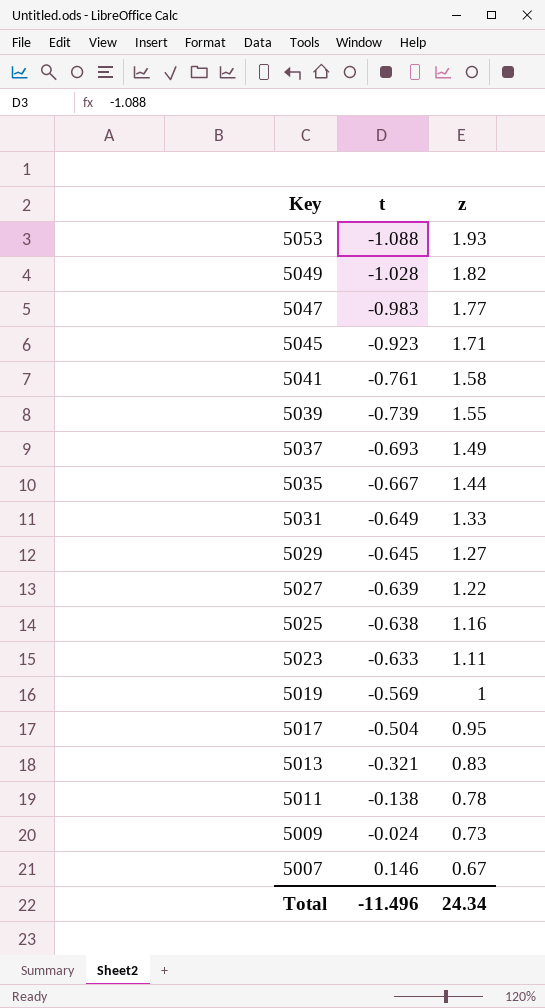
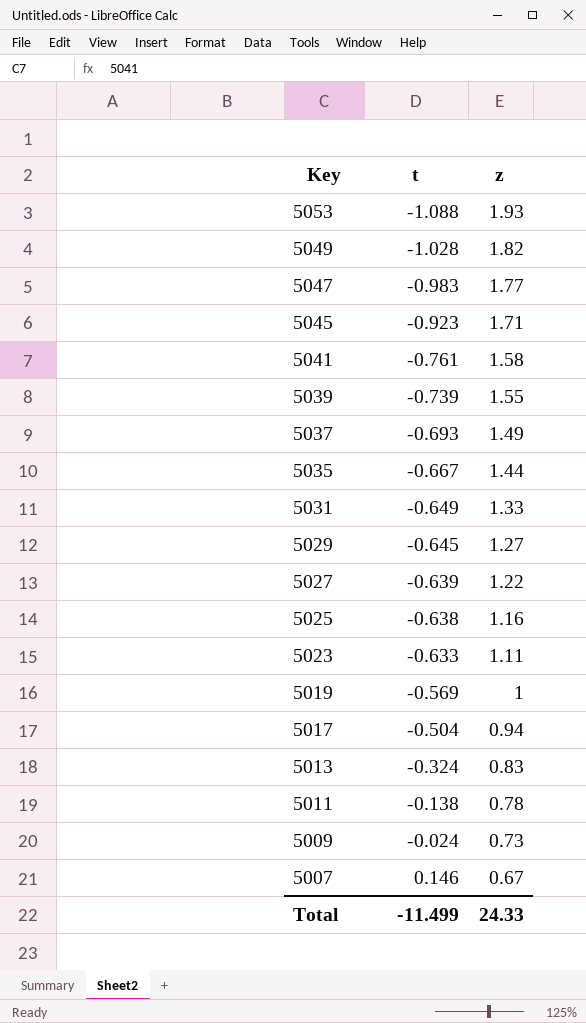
5017 | z: 0.95 -> 0.94
5013 | t: -0.321 -> -0.324
Total | t: -11.496 -> -11.499
Total | z: 24.34 -> 24.33

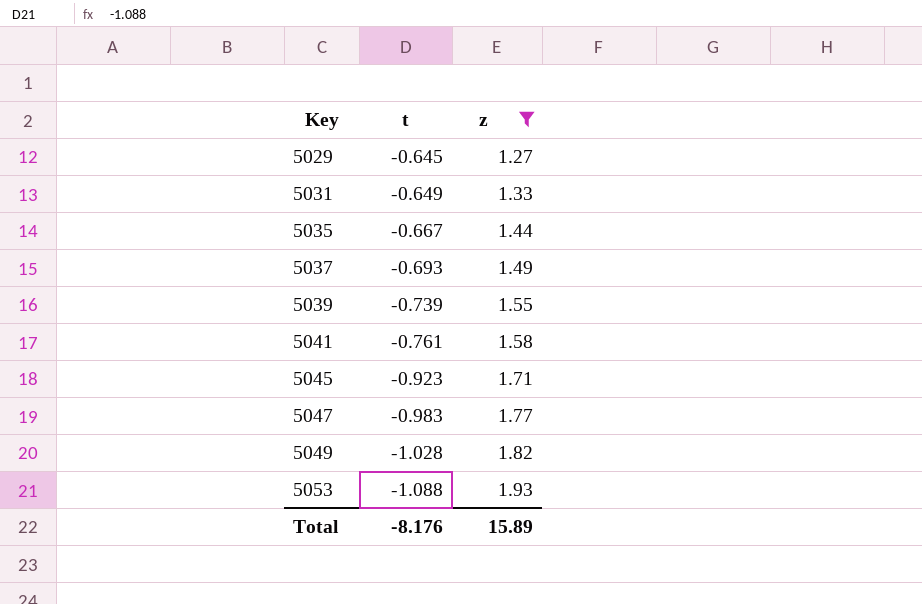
filter: none -> z >= 1.27
row order: Key descending -> Key ascending
Total | t: -11.499 -> -8.176
Total | z: 24.33 -> 15.89

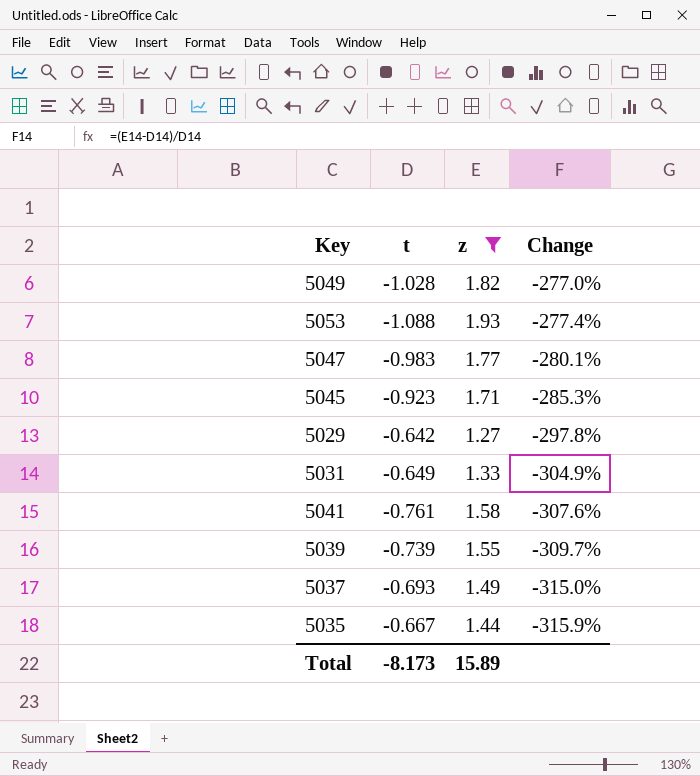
row order: Key ascending -> Change descending
column Change | formula: none -> ([z] - [t]) / [t]
5029 | t: -0.645 -> -0.642
Total | t: -8.176 -> -8.173

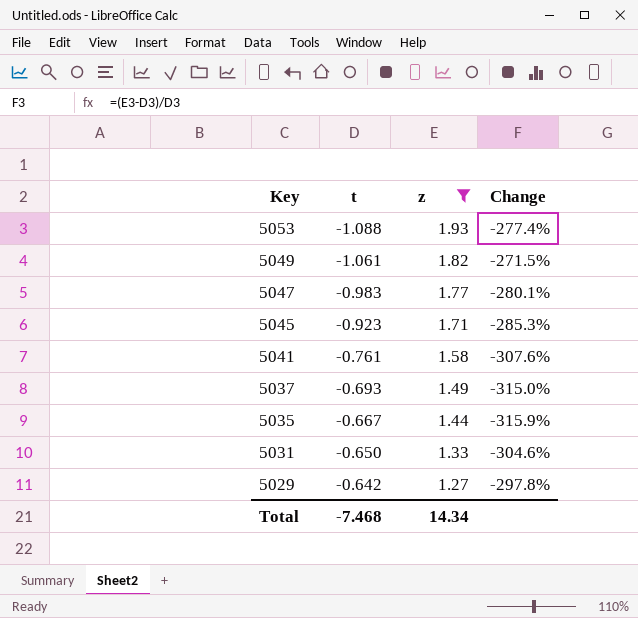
row order: Change descending -> Key descending
row 5039: -0.739 | 1.55 | -309.7% -> none
5049 | t: -1.028 -> -1.061
5049 | Change: -277.0% -> -271.5%
5031 | t: -0.649 -> -0.650
5031 | Change: -304.9% -> -304.6%
Total | t: -8.173 -> -7.468
Total | z: 15.89 -> 14.34

